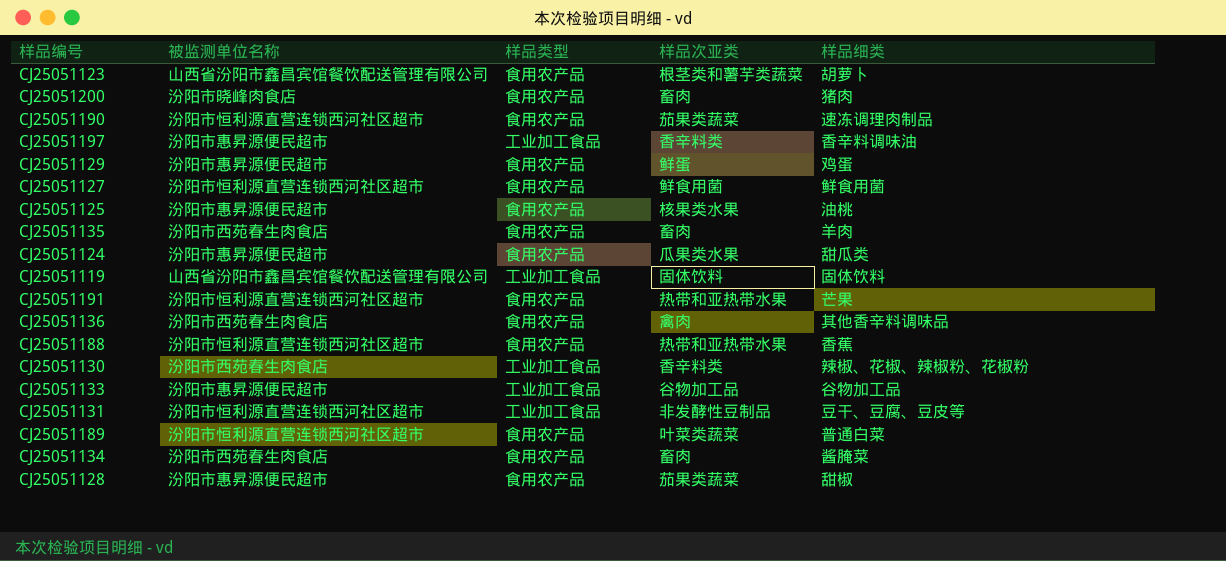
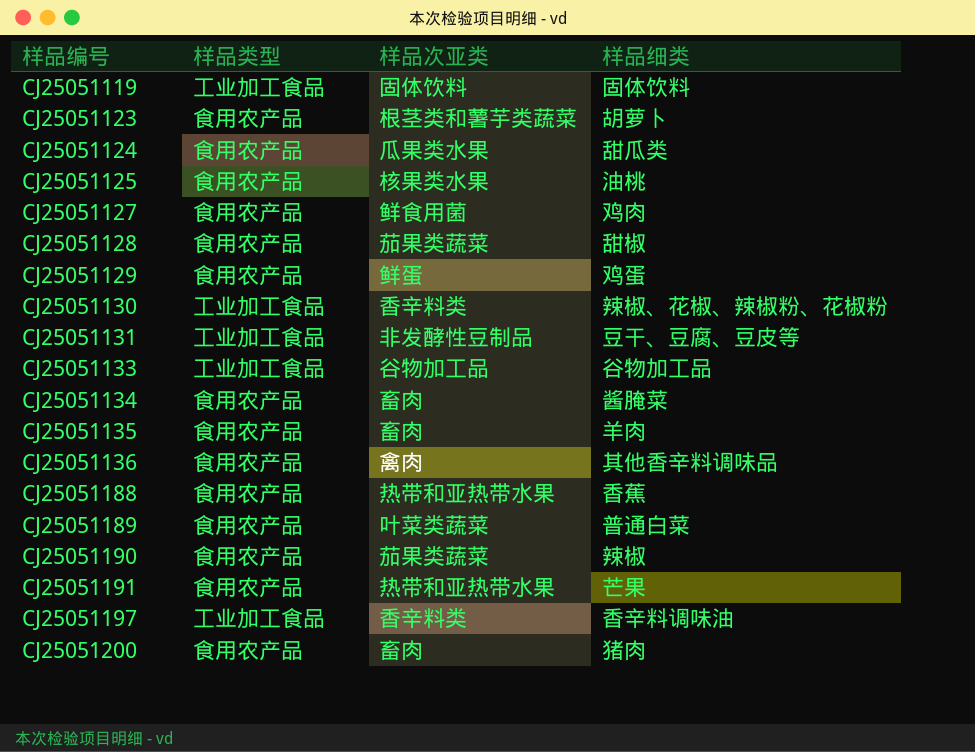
row order: none -> 样品编号 ascending
column 被监测单位名称 | position: 2 -> none
CJ25051127 | 样品细类: 鲜食用菌 -> 鸡肉
CJ25051190 | 样品细类: 速冻调理肉制品 -> 辣椒

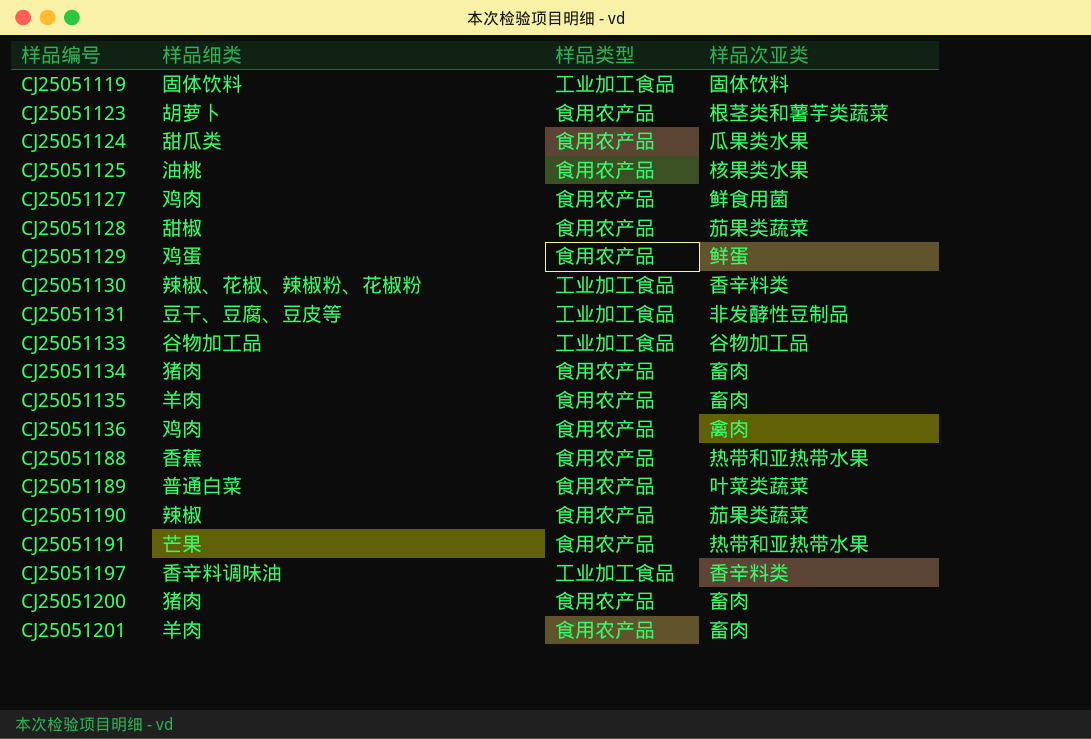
column 样品细类 | position: 4 -> 2
CJ25051134 | 样品细类: 酱腌菜 -> 猪肉
CJ25051136 | 样品细类: 其他香辛料调味品 -> 鸡肉
row CJ25051201: none -> 羊肉 | 食用农产品 | 畜肉

